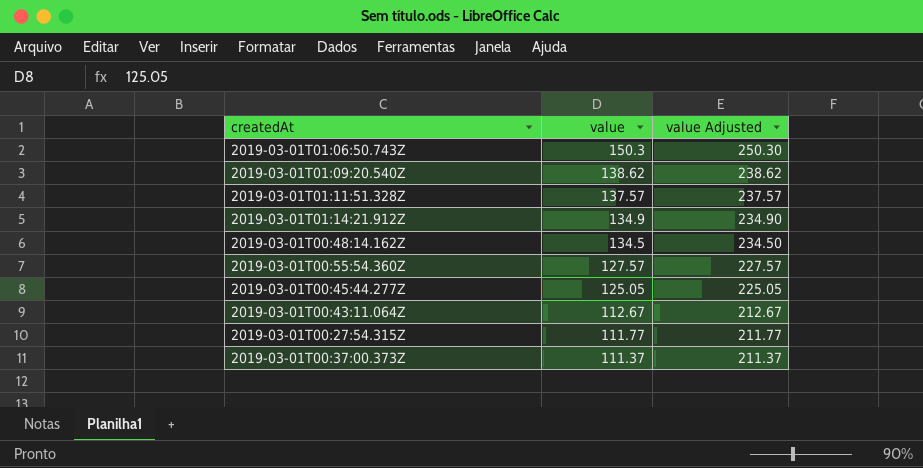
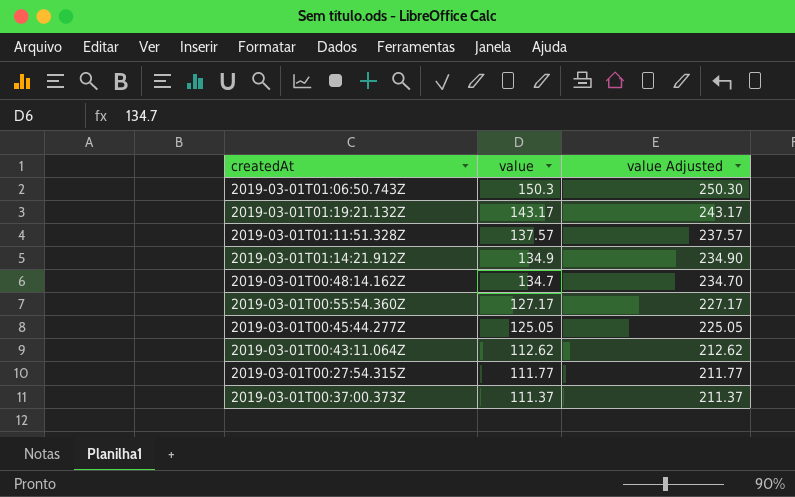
row 2019-03-01T01:09:20.540Z: 138.62 | 238.62 -> none
row 2019-03-01T01:19:21.132Z: none -> 143.17 | 243.17
2019-03-01T00:48:14.162Z | value: 134.5 -> 134.7
2019-03-01T00:48:14.162Z | value Adjusted: 234.50 -> 234.70
2019-03-01T00:55:54.360Z | value: 127.57 -> 127.17
2019-03-01T00:55:54.360Z | value Adjusted: 227.57 -> 227.17
2019-03-01T00:43:11.064Z | value: 112.67 -> 112.62
2019-03-01T00:43:11.064Z | value Adjusted: 212.67 -> 212.62

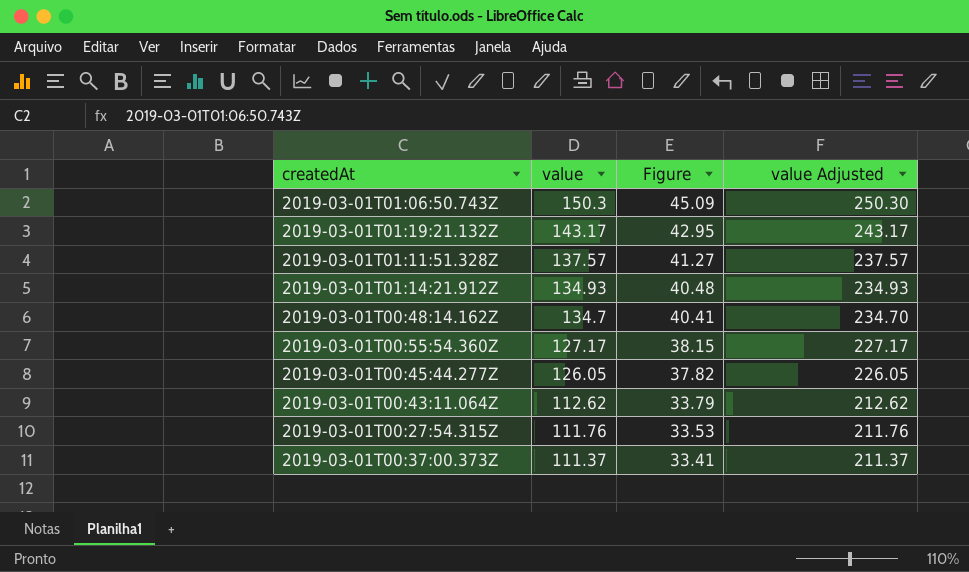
column Figure | formula: none -> [value] * 0.3
2019-03-01T01:14:21.912Z | value: 134.9 -> 134.93
2019-03-01T01:14:21.912Z | value Adjusted: 234.90 -> 234.93
2019-03-01T00:45:44.277Z | value: 125.05 -> 126.05
2019-03-01T00:45:44.277Z | value Adjusted: 225.05 -> 226.05
2019-03-01T00:27:54.315Z | value: 111.77 -> 111.76
2019-03-01T00:27:54.315Z | value Adjusted: 211.77 -> 211.76

